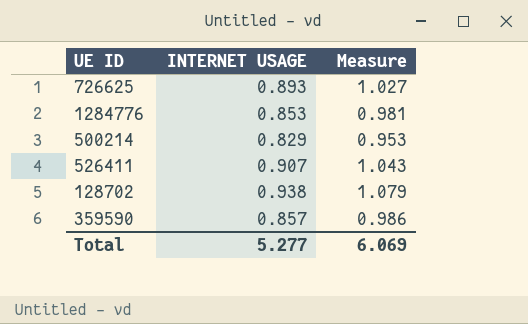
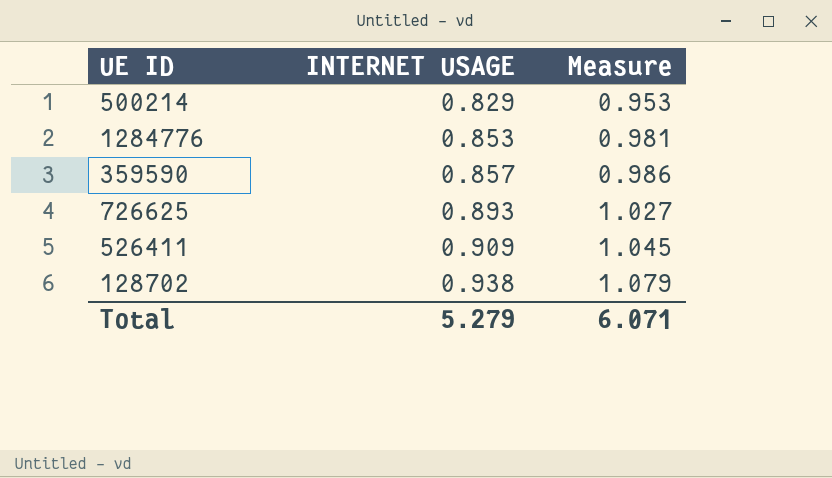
row order: none -> INTERNET USAGE ascending
526411 | INTERNET USAGE: 0.907 -> 0.909
526411 | Measure: 1.043 -> 1.045
Total | INTERNET USAGE: 5.277 -> 5.279
Total | Measure: 6.069 -> 6.071

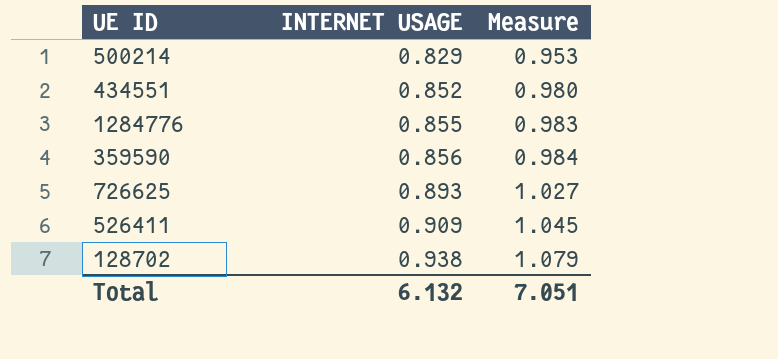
row 434551: none -> 0.852 | 0.980
1284776 | INTERNET USAGE: 0.853 -> 0.855
1284776 | Measure: 0.981 -> 0.983
359590 | INTERNET USAGE: 0.857 -> 0.856
359590 | Measure: 0.986 -> 0.984
Total | INTERNET USAGE: 5.279 -> 6.132
Total | Measure: 6.071 -> 7.051

